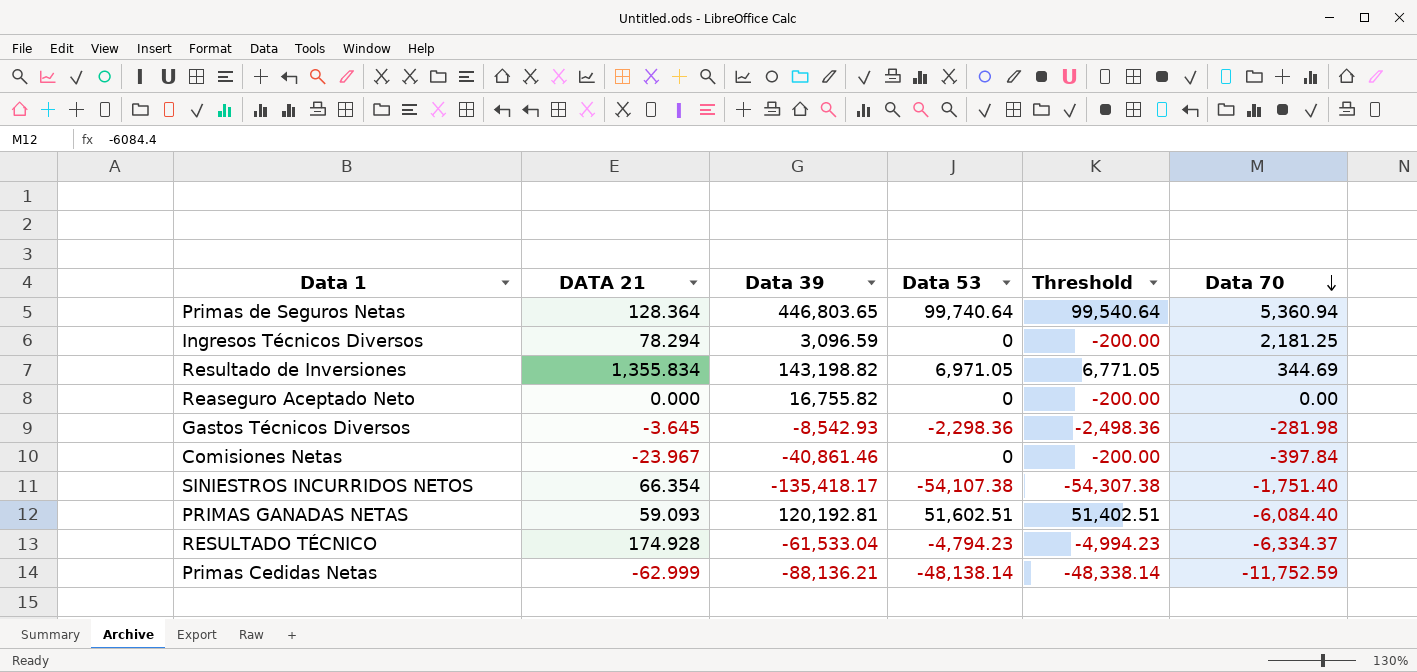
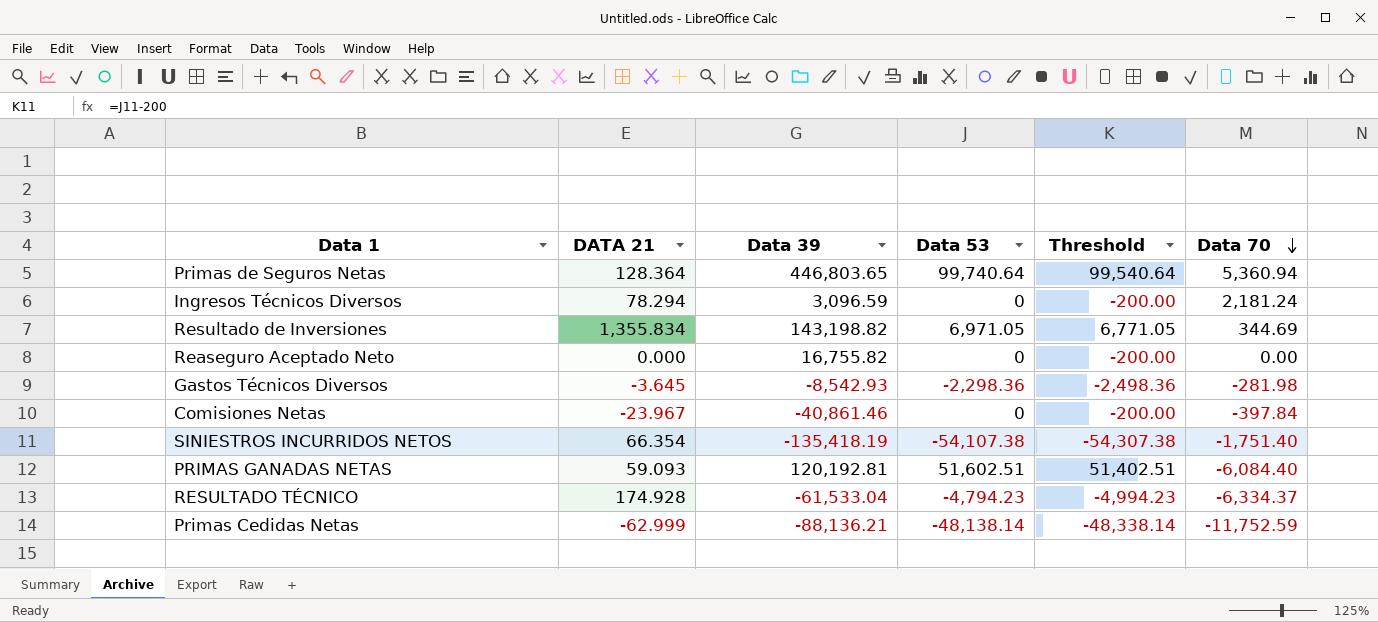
Ingresos Técnicos Diversos | Data 70: 2,181.25 -> 2,181.24
SINIESTROS INCURRIDOS NETOS | Data 39: -135,418.17 -> -135,418.19

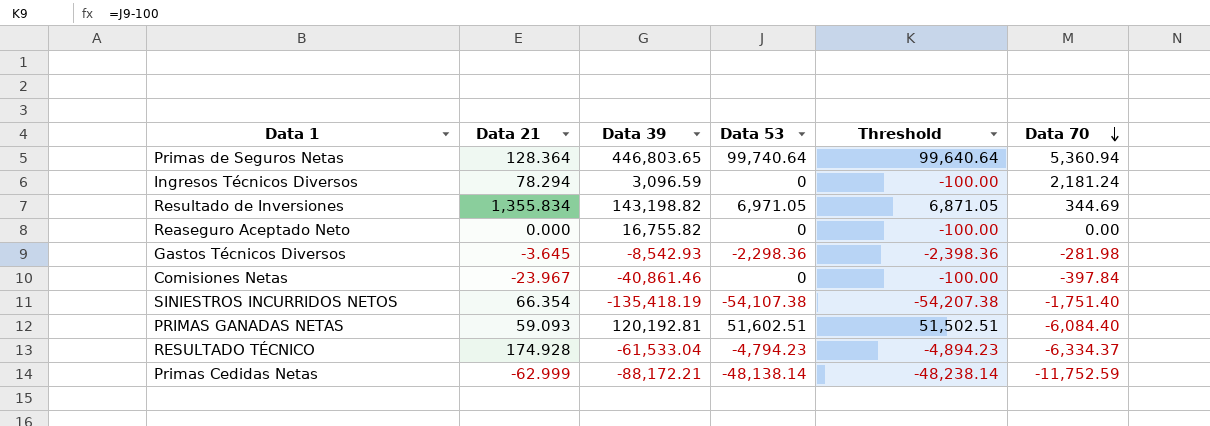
column name: DATA 21 -> Data 21
column Threshold | formula: [Data 53] - 200 -> [Data 53] - 100
Primas Cedidas Netas | Data 39: -88,136.21 -> -88,172.21

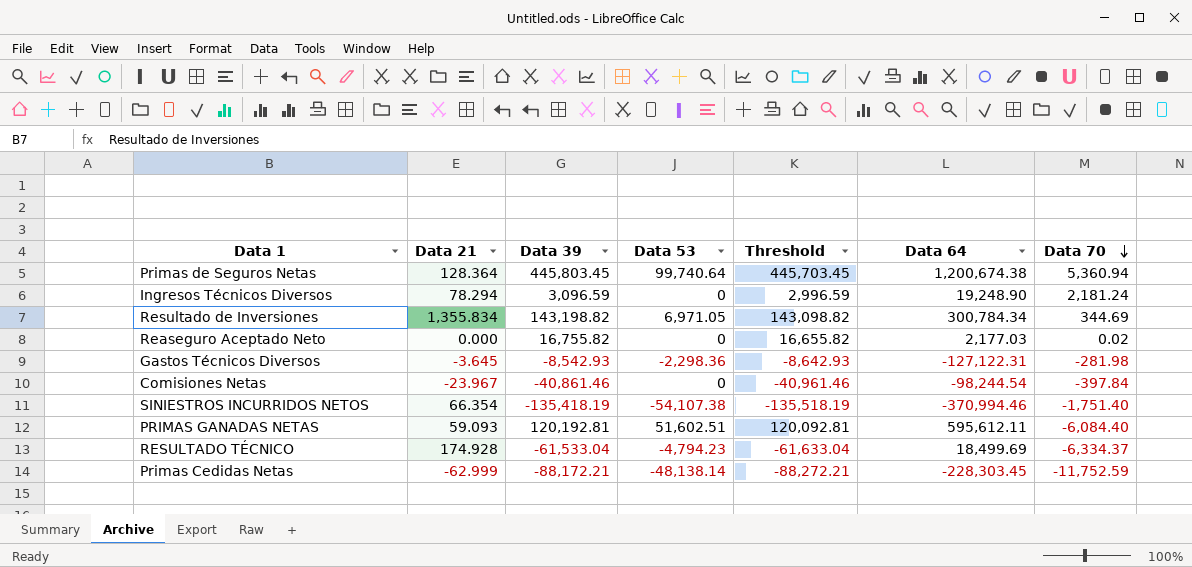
column Threshold | formula: [Data 53] - 100 -> [Data 39] - 100
column Data 64 | position: none -> 6
Primas de Seguros Netas | Data 39: 446,803.65 -> 445,803.45
Reaseguro Aceptado Neto | Data 70: 0.00 -> 0.02

